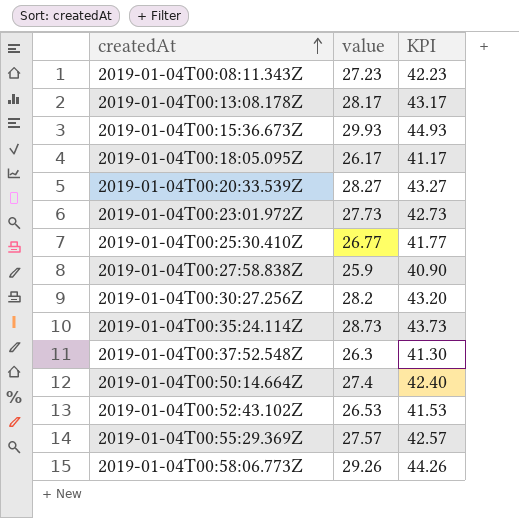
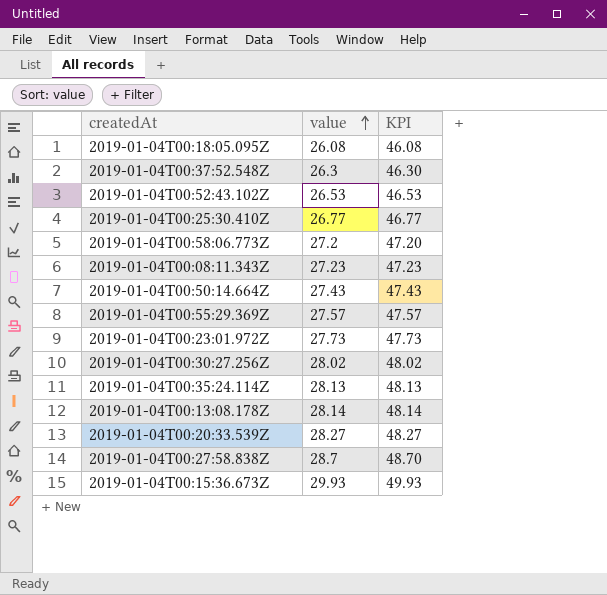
row order: createdAt ascending -> value ascending
column KPI | formula: [value] + 15 -> [value] + 20
2019-01-04T00:18:05.095Z | value: 26.17 -> 26.08
2019-01-04T00:58:06.773Z | value: 29.26 -> 27.2
2019-01-04T00:50:14.664Z | value: 27.4 -> 27.43
2019-01-04T00:30:27.256Z | value: 28.2 -> 28.02
2019-01-04T00:35:24.114Z | value: 28.73 -> 28.13
2019-01-04T00:13:08.178Z | value: 28.17 -> 28.14
2019-01-04T00:27:58.838Z | value: 25.9 -> 28.7

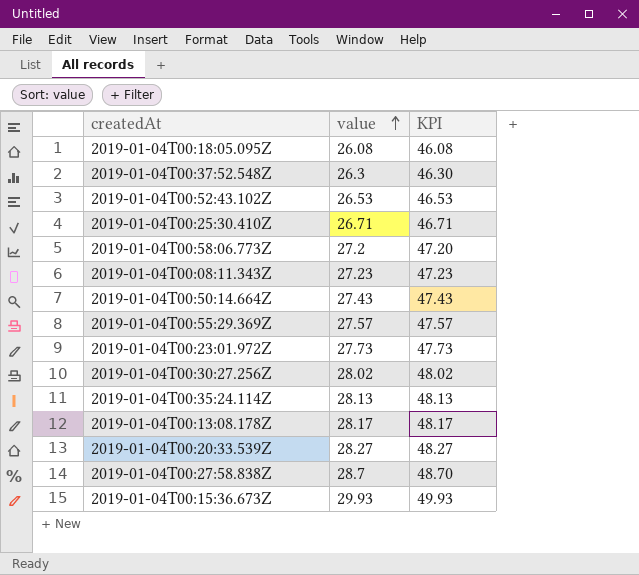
2019-01-04T00:25:30.410Z | value: 26.77 -> 26.71
2019-01-04T00:25:30.410Z | KPI: 46.77 -> 46.71
2019-01-04T00:13:08.178Z | value: 28.14 -> 28.17
2019-01-04T00:13:08.178Z | KPI: 48.14 -> 48.17

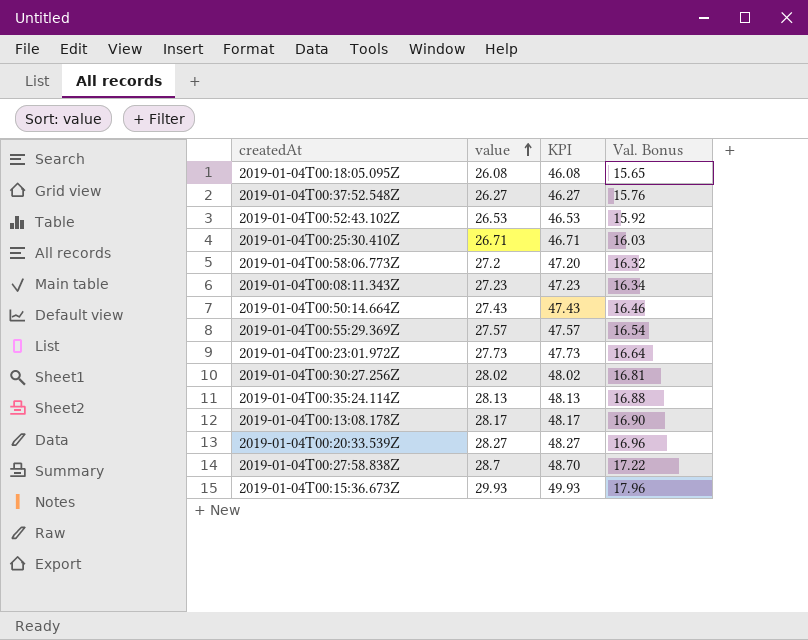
column Val. Bonus | formula: none -> [value] * 0.6
2019-01-04T00:37:52.548Z | value: 26.3 -> 26.27
2019-01-04T00:37:52.548Z | KPI: 46.30 -> 46.27

